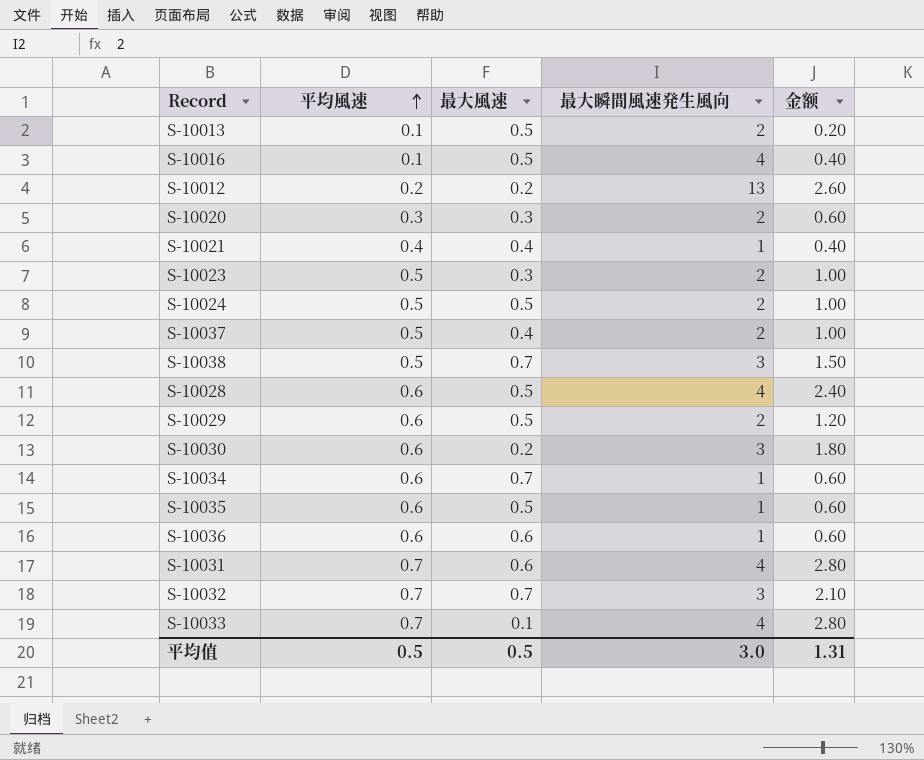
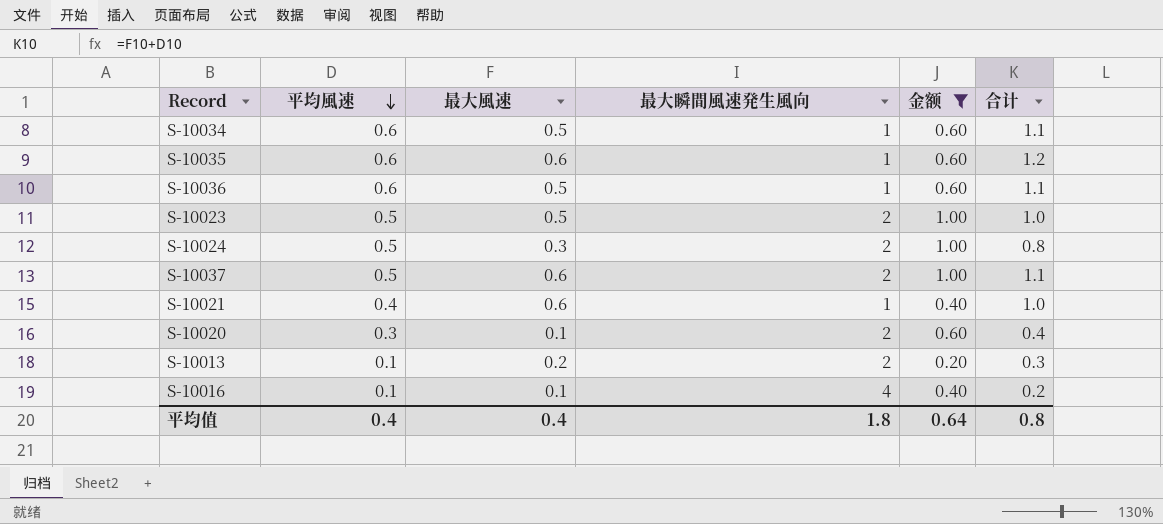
filter: none -> 金额 <= 1.00
row order: 平均風速 ascending -> 平均風速 descending
column 合计 | formula: none -> [平均風速] + [最大風速]
S-10034 | 最大風速: 0.7 -> 0.5
S-10035 | 最大風速: 0.5 -> 0.6
S-10036 | 最大風速: 0.6 -> 0.5
S-10023 | 最大風速: 0.3 -> 0.5
S-10024 | 最大風速: 0.5 -> 0.3
S-10037 | 最大風速: 0.4 -> 0.6
S-10021 | 最大風速: 0.4 -> 0.6
S-10020 | 最大風速: 0.3 -> 0.1
S-10013 | 最大風速: 0.5 -> 0.2
S-10016 | 最大風速: 0.5 -> 0.1
平均值 | 平均風速: 0.5 -> 0.4
平均值 | 最大風速: 0.5 -> 0.4
平均值 | 最大瞬間風速発生風向: 3.0 -> 1.8
平均值 | 金额: 1.31 -> 0.64

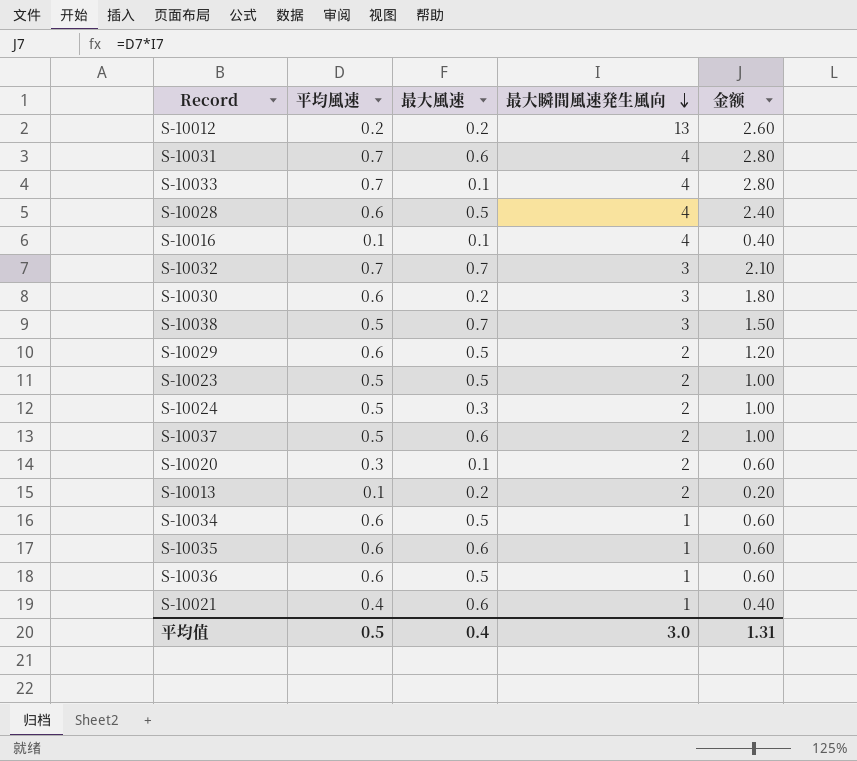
filter: 金额 <= 1.00 -> none
row order: 平均風速 descending -> 最大瞬間風速発生風向 descending
column 合计 | formula: [平均風速] + [最大風速] -> none
平均值 | 平均風速: 0.4 -> 0.5
平均值 | 最大瞬間風速発生風向: 1.8 -> 3.0
平均值 | 金额: 0.64 -> 1.31

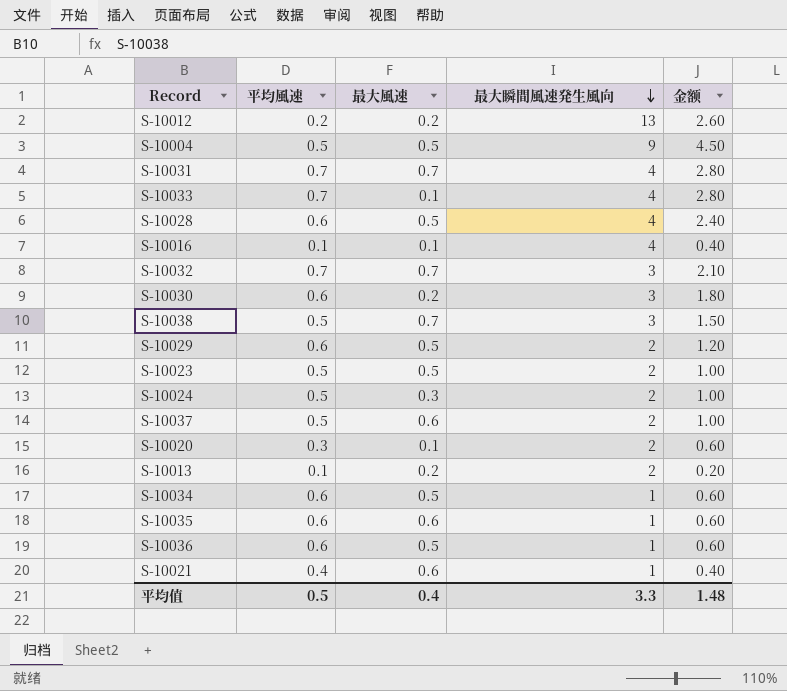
row S-10004: none -> 0.5 | 0.5 | 9 | 4.50
S-10031 | 最大風速: 0.6 -> 0.7
平均值 | 最大瞬間風速発生風向: 3.0 -> 3.3
平均值 | 金额: 1.31 -> 1.48

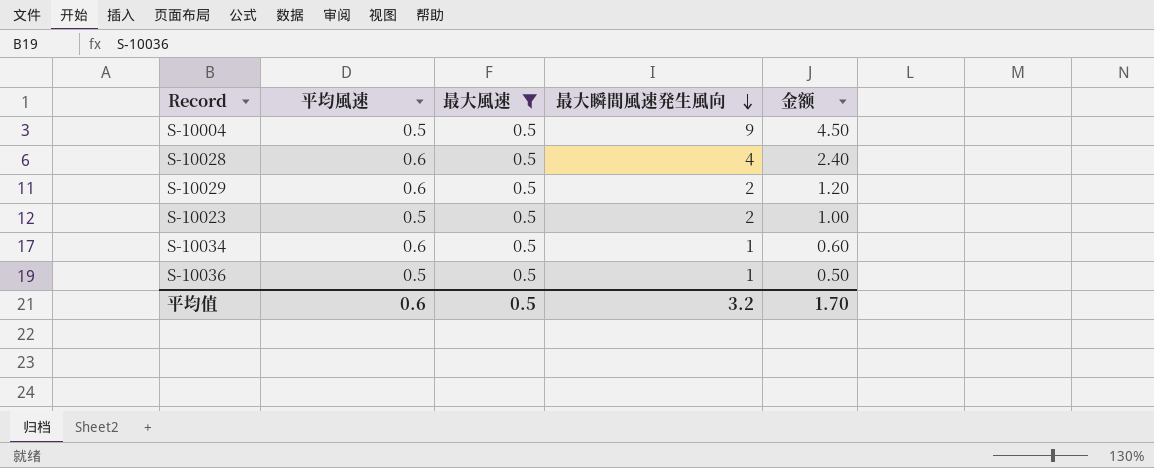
filter: none -> 最大風速 = 0.5
S-10036 | 平均風速: 0.6 -> 0.5
S-10036 | 金额: 0.60 -> 0.50
平均值 | 平均風速: 0.5 -> 0.6
平均值 | 最大風速: 0.4 -> 0.5
平均值 | 最大瞬間風速発生風向: 3.3 -> 3.2
平均值 | 金额: 1.48 -> 1.70

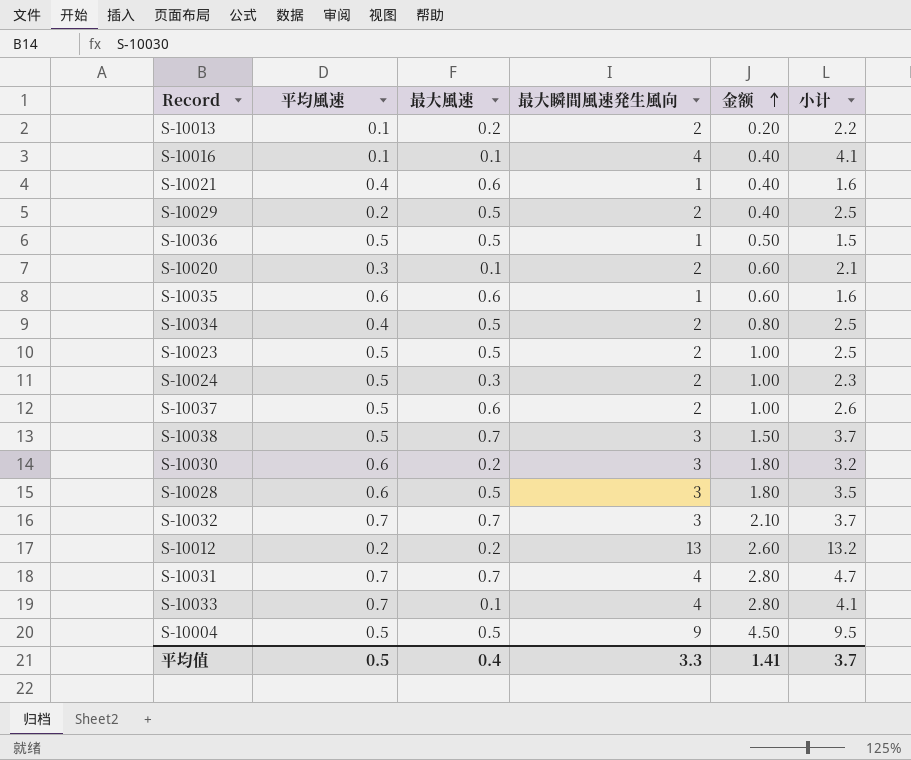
filter: 最大風速 = 0.5 -> none
row order: 最大瞬間風速発生風向 descending -> 金额 ascending
column 小计 | formula: none -> [最大風速] + [最大瞬間風速発生風向]
S-10029 | 平均風速: 0.6 -> 0.2
S-10029 | 金额: 1.20 -> 0.40
S-10034 | 平均風速: 0.6 -> 0.4
S-10034 | 最大瞬間風速発生風向: 1 -> 2
S-10034 | 金额: 0.60 -> 0.80
S-10028 | 最大瞬間風速発生風向: 4 -> 3
S-10028 | 金额: 2.40 -> 1.80
平均值 | 平均風速: 0.6 -> 0.5
平均值 | 最大風速: 0.5 -> 0.4
平均值 | 最大瞬間風速発生風向: 3.2 -> 3.3
平均值 | 金额: 1.70 -> 1.41

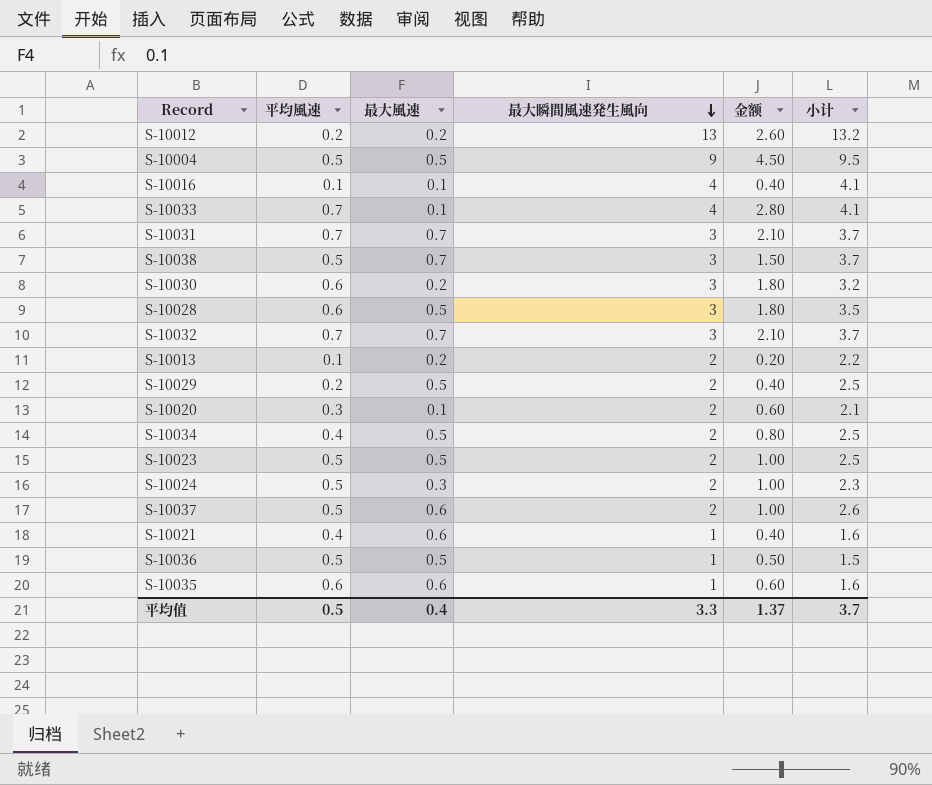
row order: 金额 ascending -> 最大瞬間風速発生風向 descending
S-10031 | 最大瞬間風速発生風向: 4 -> 3
S-10031 | 金额: 2.80 -> 2.10
S-10031 | 小计: 4.7 -> 3.7
平均值 | 金额: 1.41 -> 1.37

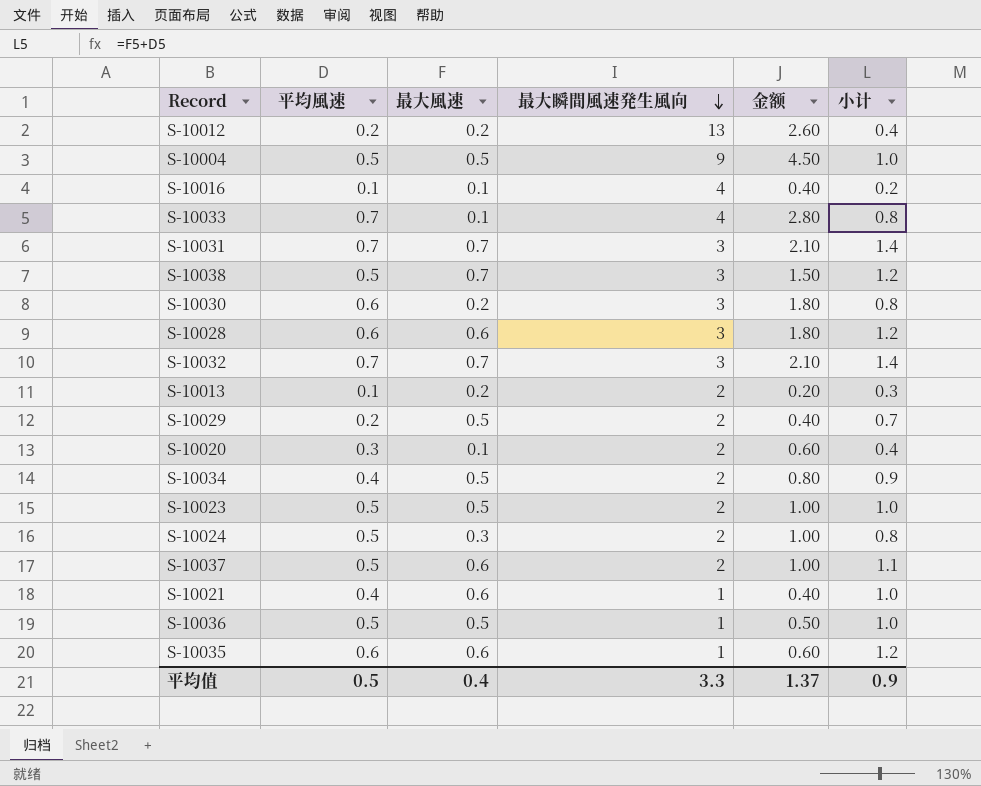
column 小计 | formula: [最大風速] + [最大瞬間風速発生風向] -> [平均風速] + [最大風速]
S-10028 | 最大風速: 0.5 -> 0.6
平均值 | 小计: 3.7 -> 0.9

